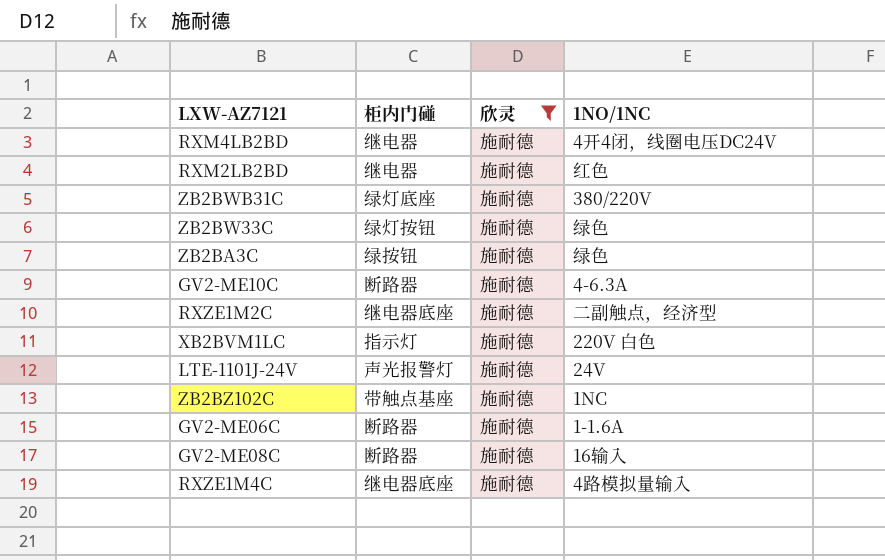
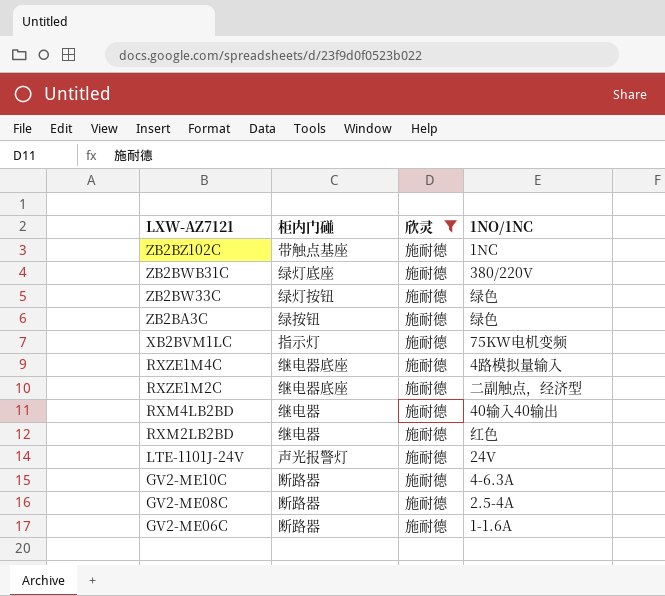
row order: none -> LXW-AZ7121 descending
XB2BVM1LC | 1NO/1NC: 220V 白色 -> 75KW电机变频
RXM4LB2BD | 1NO/1NC: 4开4闭，线圈电压DC24V -> 40输入40输出
GV2-ME08C | 1NO/1NC: 16输入 -> 2.5-4A

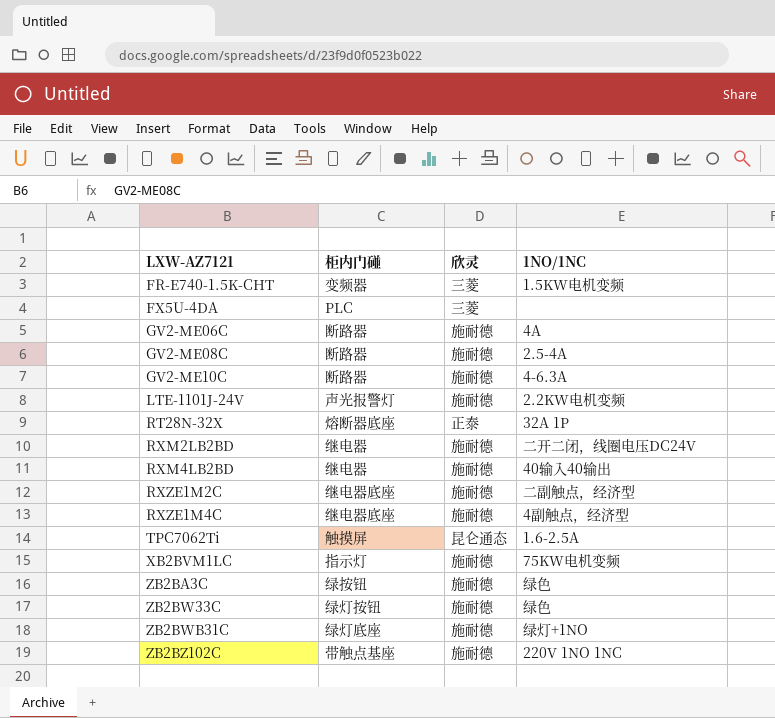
filter: 欣灵 = 施耐德 -> none
row order: LXW-AZ7121 descending -> LXW-AZ7121 ascending
GV2-ME06C | 1NO/1NC: 1-1.6A -> 4A
LTE-1101J-24V | 1NO/1NC: 24V -> 2.2KW电机变频
RXM2LB2BD | 1NO/1NC: 红色 -> 二开二闭，线圈电压DC24V
RXZE1M4C | 1NO/1NC: 4路模拟量输入 -> 4副触点，经济型
ZB2BWB31C | 1NO/1NC: 380/220V -> 绿灯+1NO
ZB2BZ102C | 1NO/1NC: 1NC -> 220V 1NO 1NC

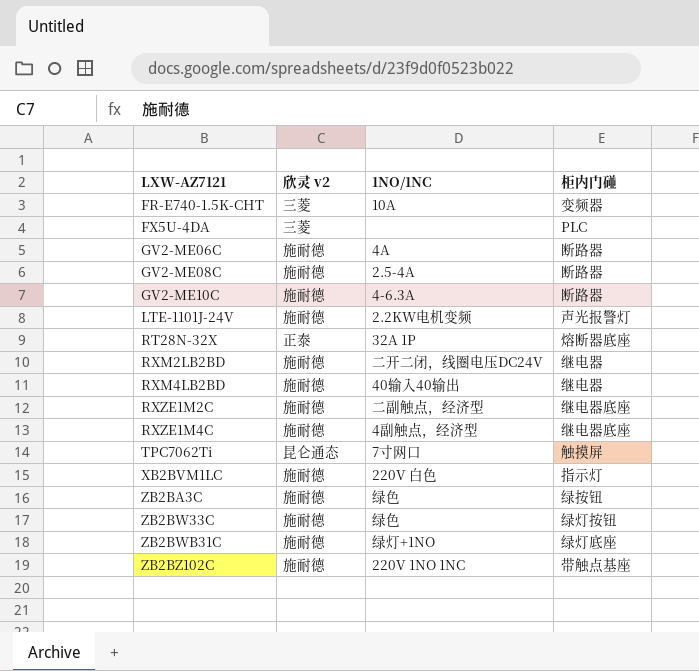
column name: 欣灵 -> 欣灵 v2
column 柜内门碰 | position: 2 -> 4
FR-E740-1.5K-CHT | 1NO/1NC: 1.5KW电机变频 -> 10A
TPC7062Ti | 1NO/1NC: 1.6-2.5A -> 7寸网口
XB2BVM1LC | 1NO/1NC: 75KW电机变频 -> 220V 白色

